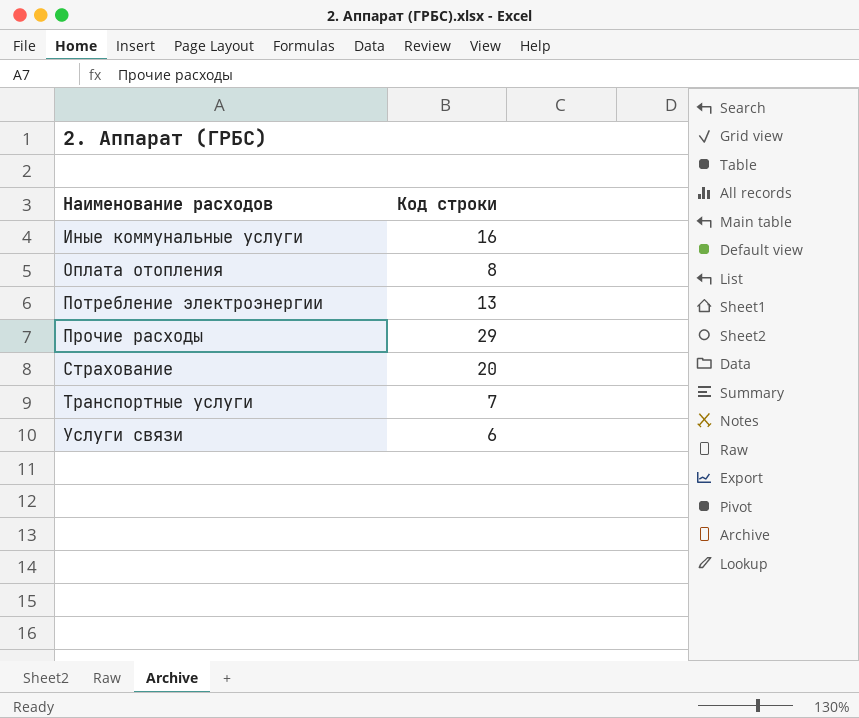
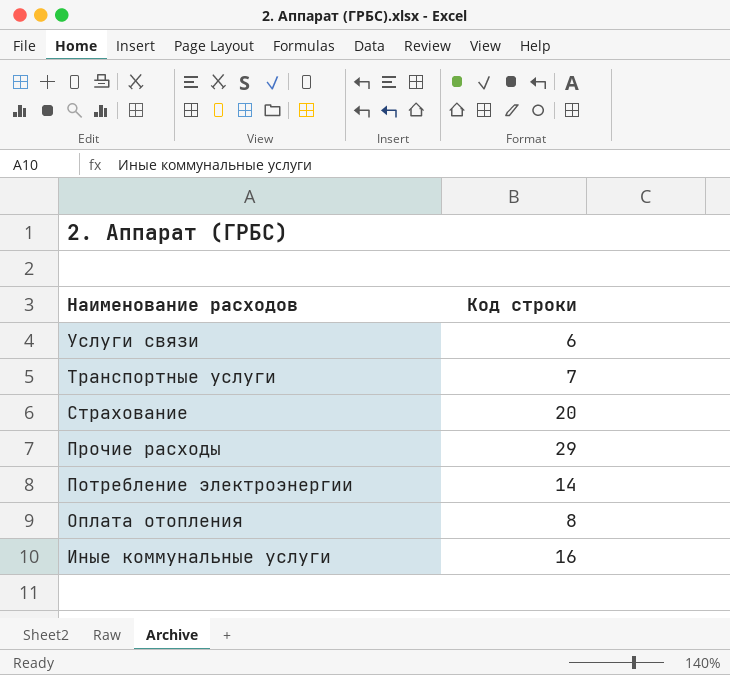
row order: Наименование расходов ascending -> Наименование расходов descending
Потребление электроэнергии | Код строки: 13 -> 14

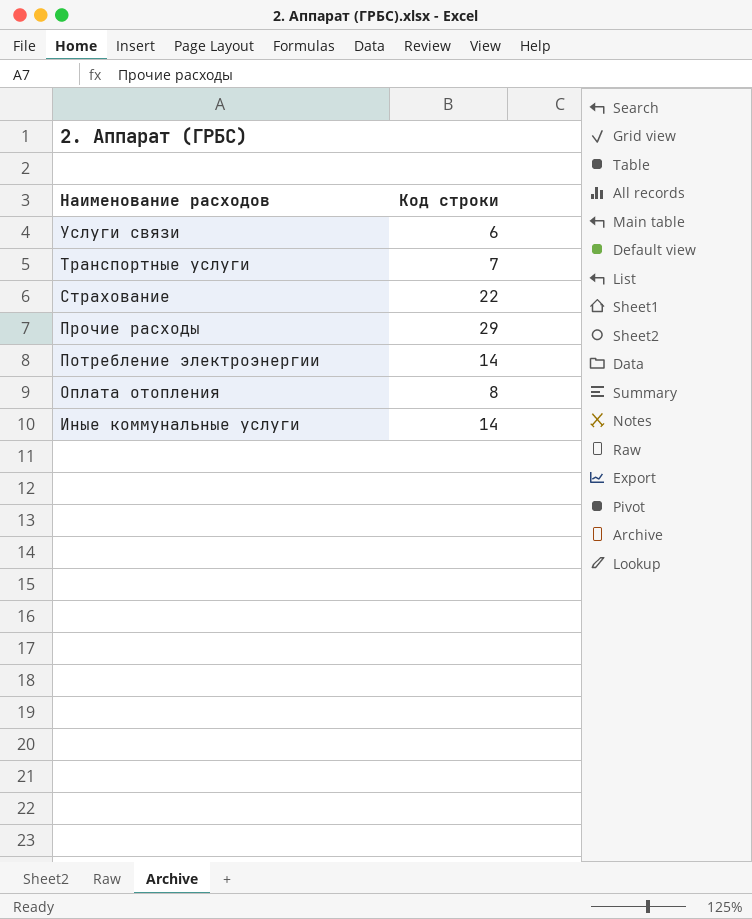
Страхование | Код строки: 20 -> 22
Иные коммунальные услуги | Код строки: 16 -> 14

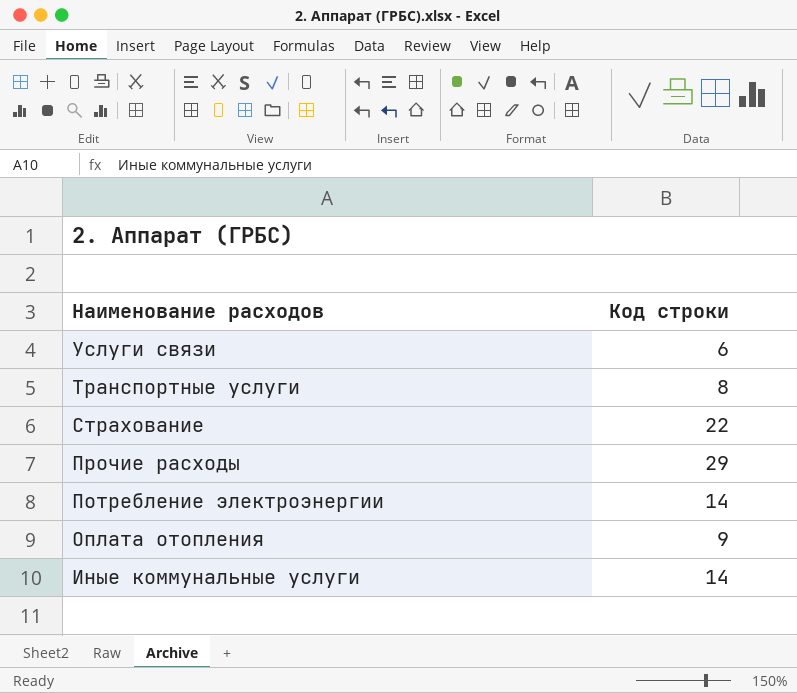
Транспортные услуги | Код строки: 7 -> 8
Оплата отопления | Код строки: 8 -> 9

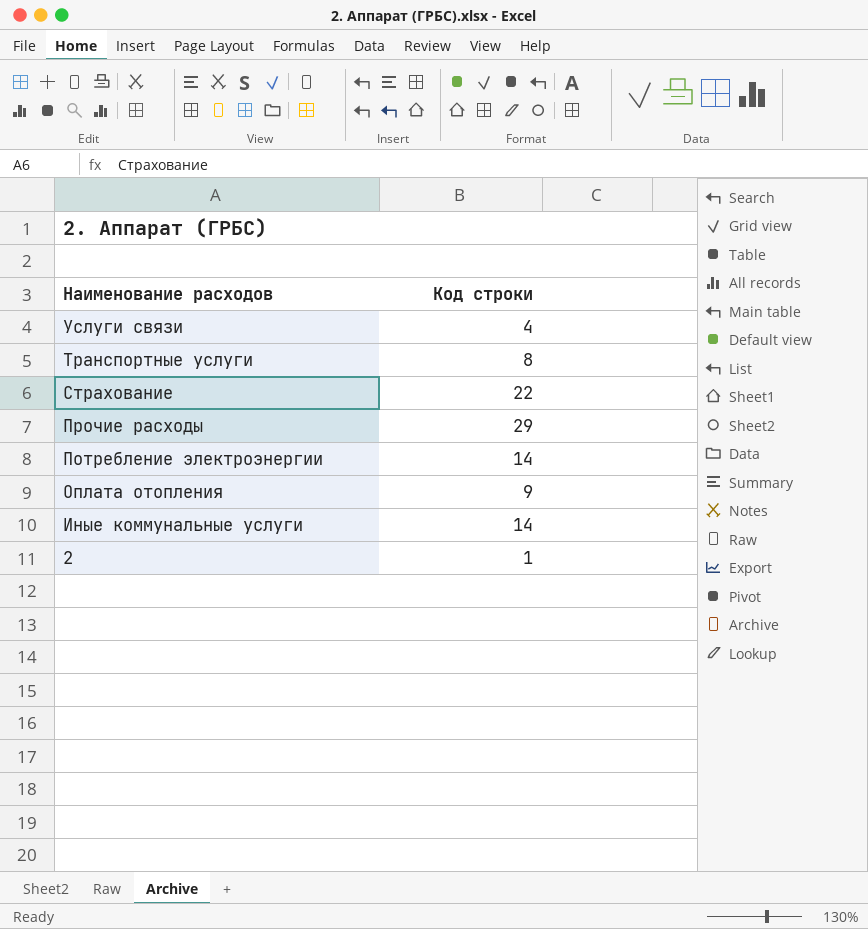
Услуги связи | Код строки: 6 -> 4
row 2: none -> 1

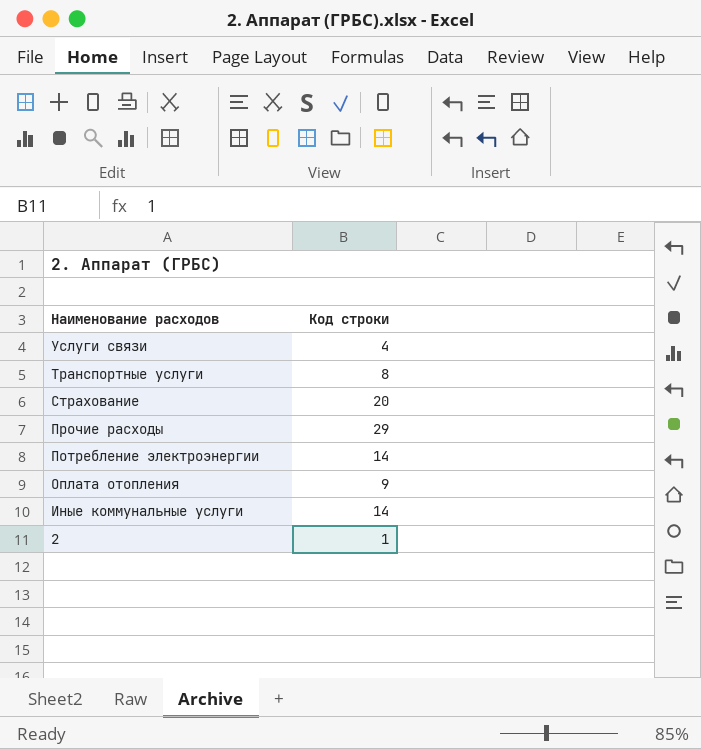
Страхование | Код строки: 22 -> 20

